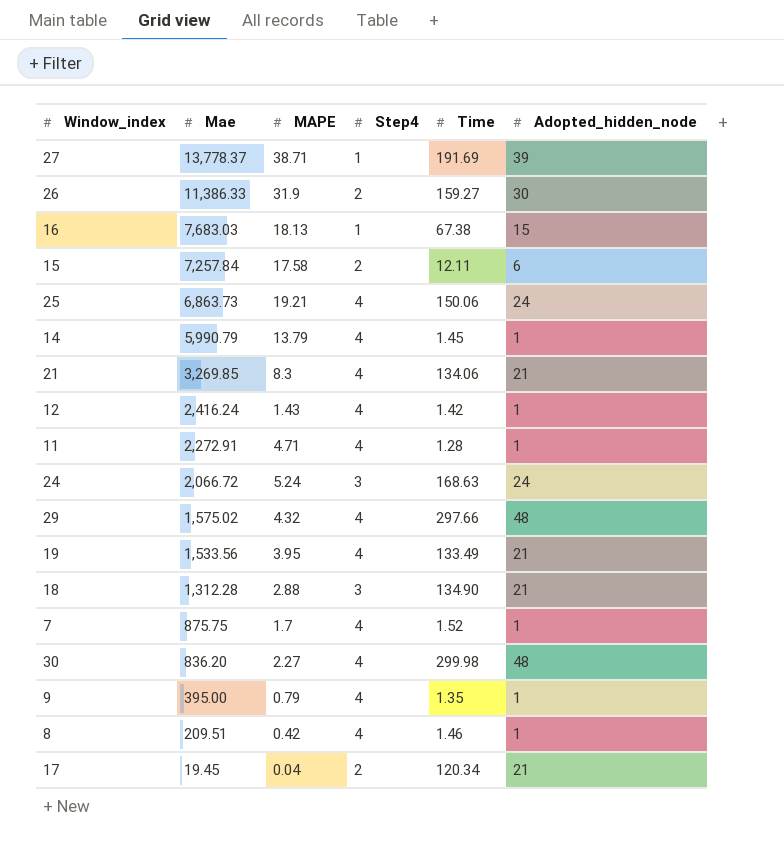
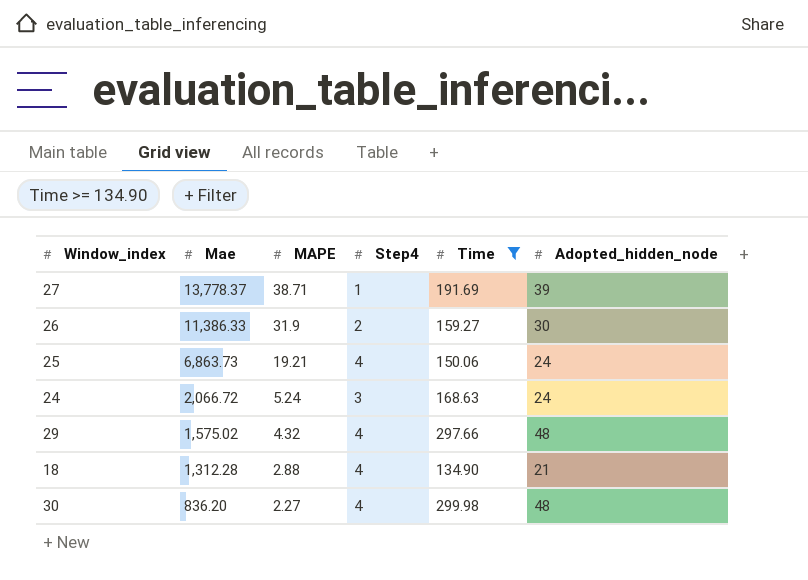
filter: none -> Time >= 134.90
18 | Step4: 3 -> 4

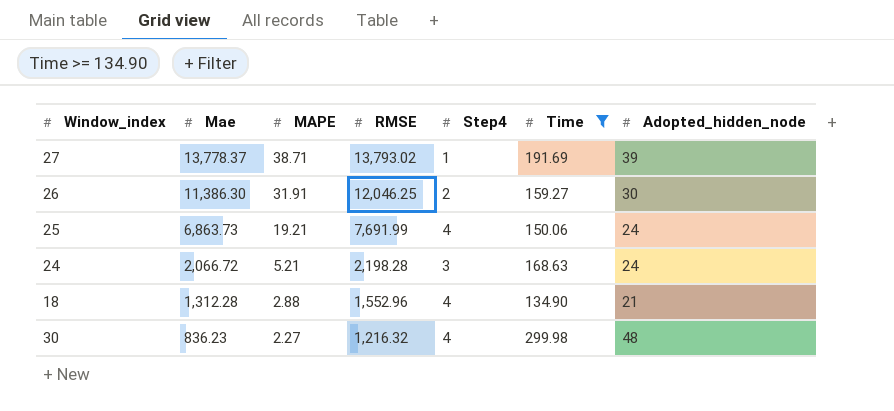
column RMSE | position: none -> 4
row 29: 1,575.02 | 4.32 | 4 | 297.66 | 48 -> none
26 | Mae: 11,386.33 -> 11,386.30
26 | MAPE: 31.9 -> 31.91
24 | MAPE: 5.24 -> 5.21
30 | Mae: 836.20 -> 836.23

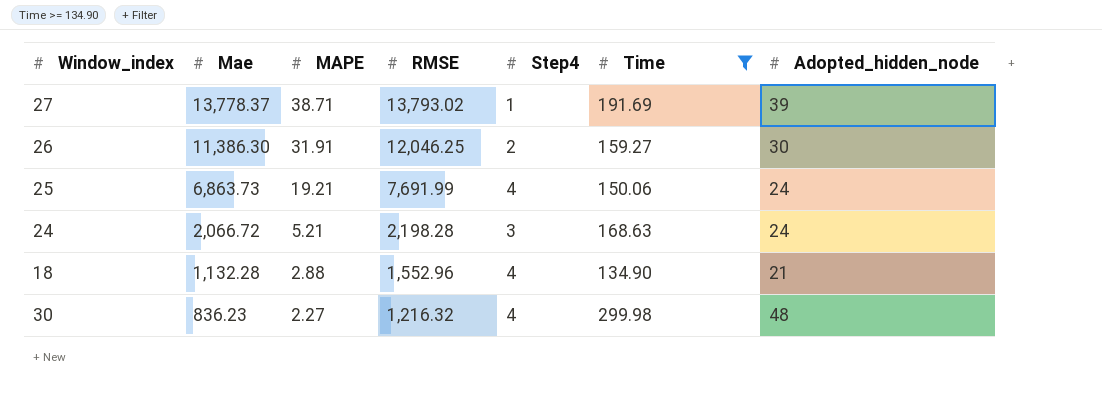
18 | Mae: 1,312.28 -> 1,132.28

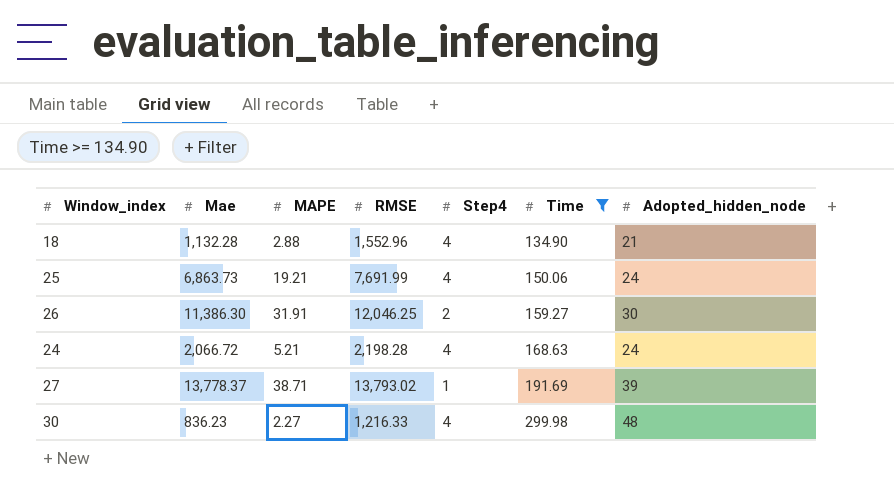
row order: Mae descending -> Time ascending
24 | Step4: 3 -> 4
30 | RMSE: 1,216.32 -> 1,216.33

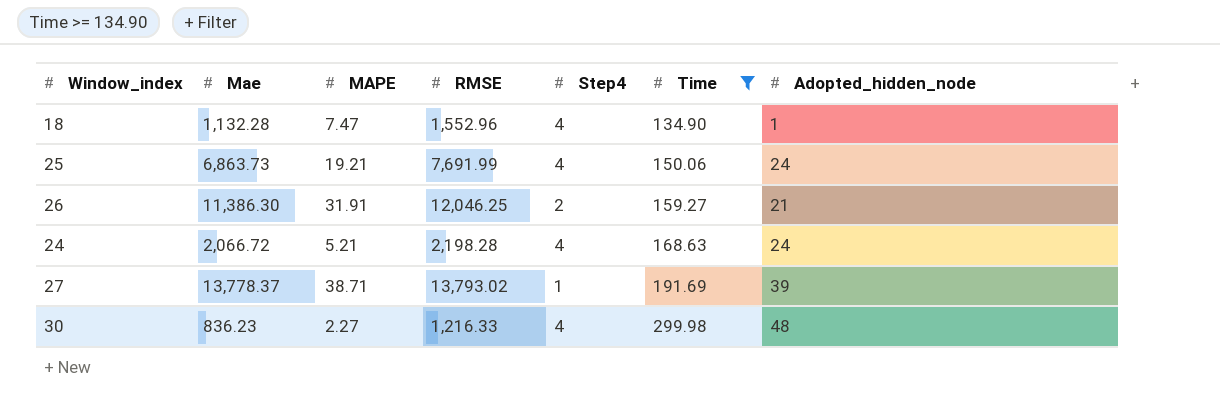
18 | MAPE: 2.88 -> 7.47
18 | Adopted_hidden_node: 21 -> 1
26 | Adopted_hidden_node: 30 -> 21

